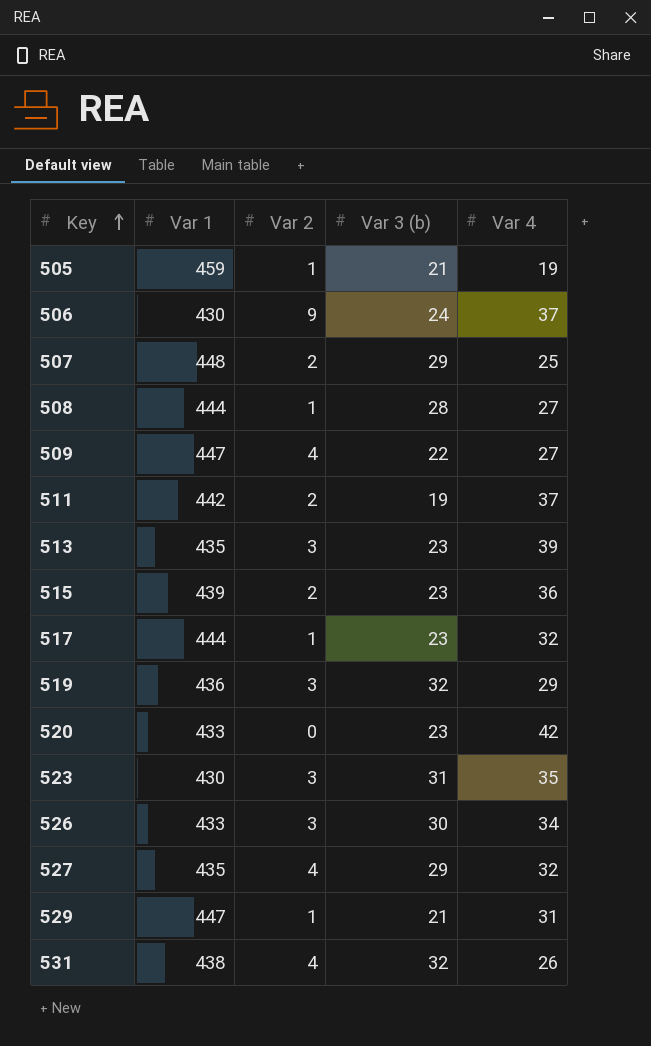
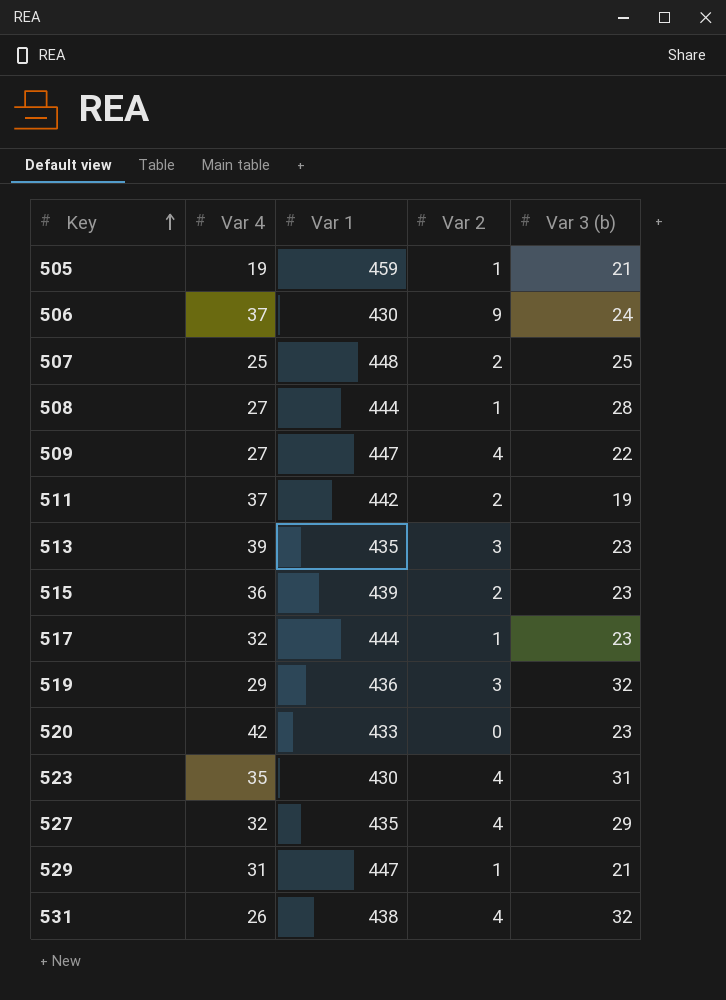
column Var 4 | position: 5 -> 2
row 526: 433 | 3 | 30 | 34 -> none
507 | Var 3 (b): 29 -> 25
523 | Var 2: 3 -> 4

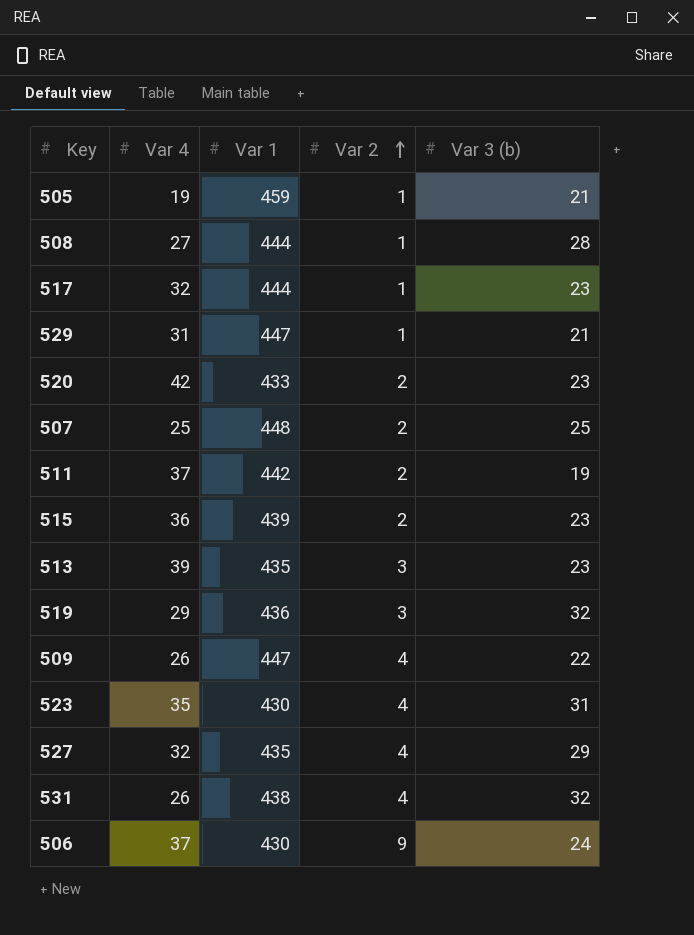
row order: Key ascending -> Var 2 ascending
520 | Var 2: 0 -> 2
509 | Var 4: 27 -> 26

